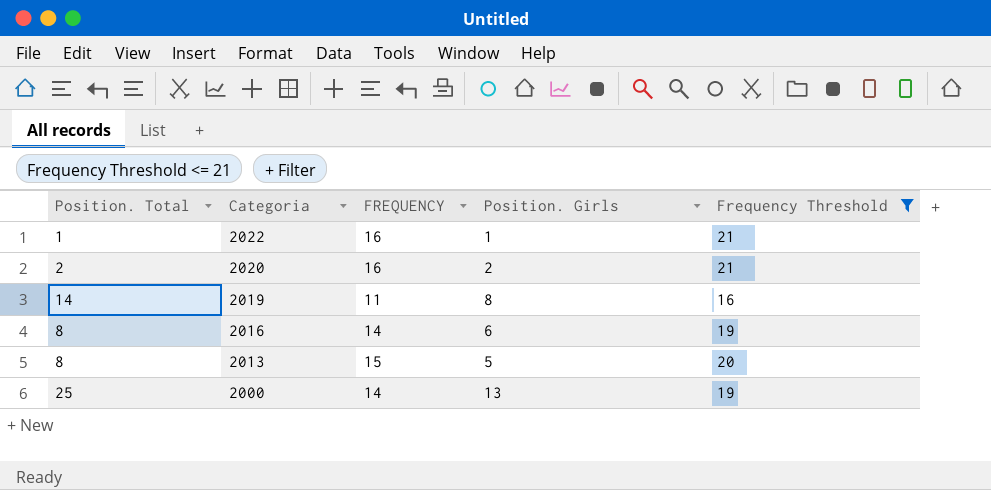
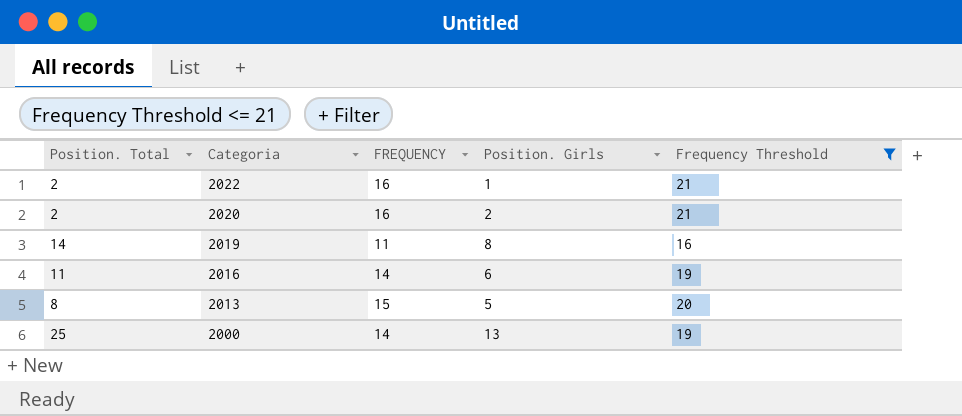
2022 | Position. Total: 1 -> 2
2016 | Position. Total: 8 -> 11

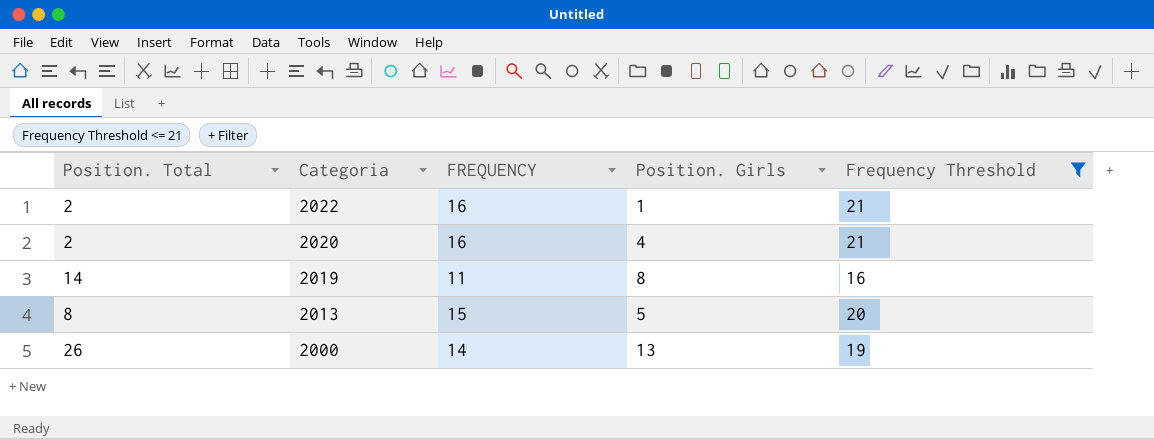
row 2016: 11 | 14 | 6 | 19 -> none
2020 | Position. Girls: 2 -> 4
2000 | Position. Total: 25 -> 26

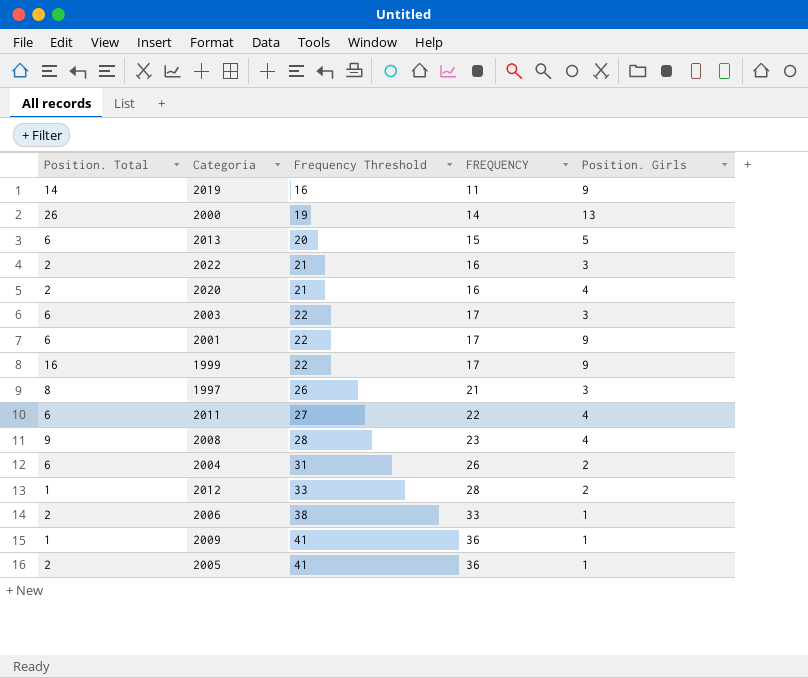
filter: Frequency Threshold <= 21 -> none
row order: Categoria descending -> Frequency Threshold ascending
column Frequency Threshold | position: 5 -> 3
2019 | Position. Girls: 8 -> 9
2013 | Position. Total: 8 -> 6
2022 | Position. Girls: 1 -> 3

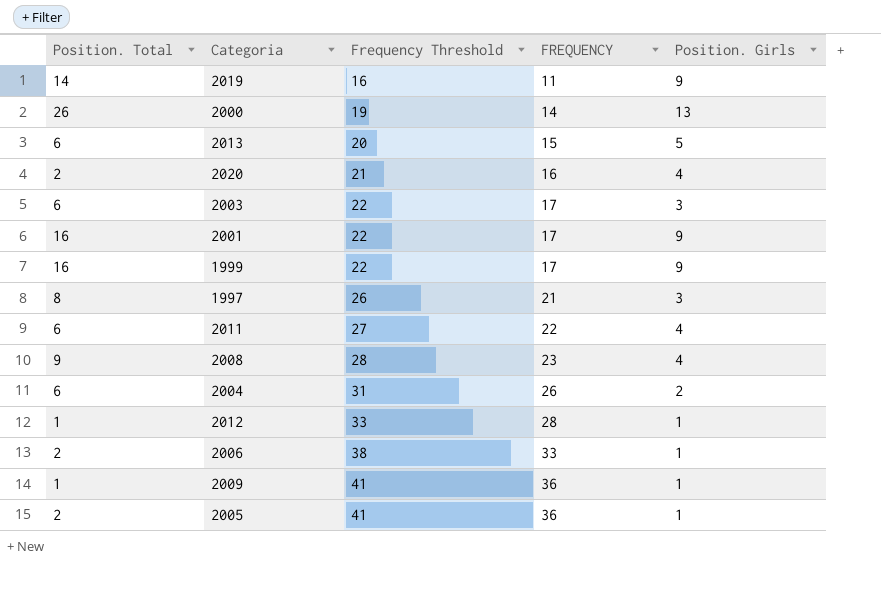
row 2022: 2 | 21 | 16 | 3 -> none
2001 | Position. Total: 6 -> 16
2012 | Position. Girls: 2 -> 1

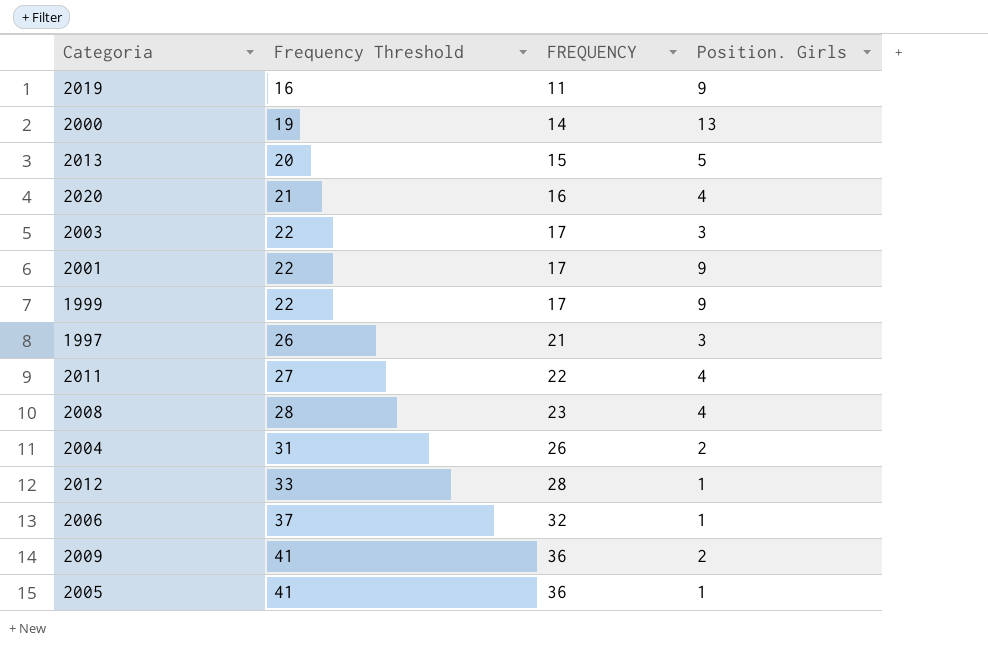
column Position. Total | position: 1 -> none
2006 | Frequency Threshold: 38 -> 37
2006 | FREQUENCY: 33 -> 32
2009 | Position. Girls: 1 -> 2

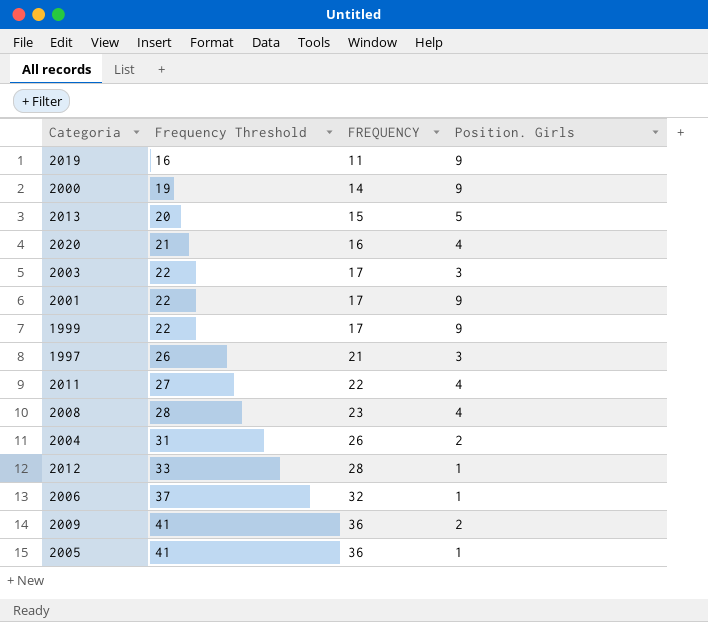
2000 | Position. Girls: 13 -> 9

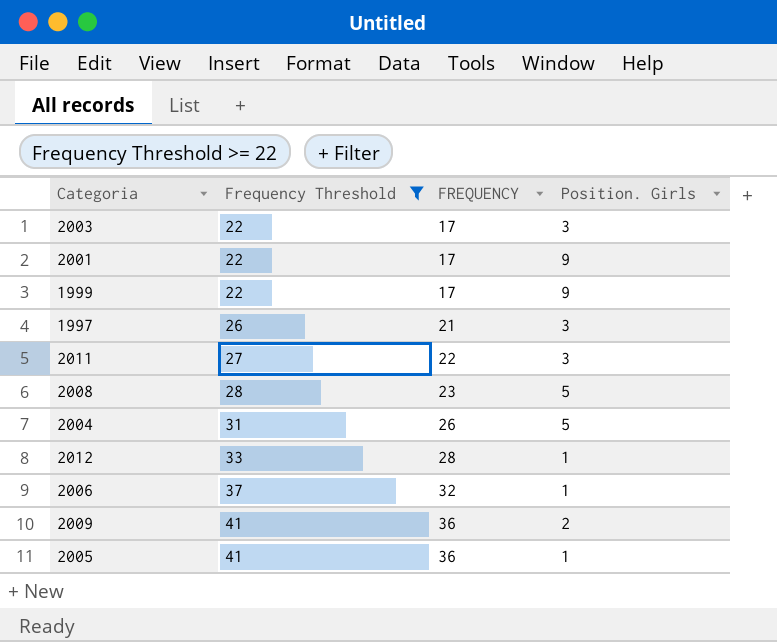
filter: none -> Frequency Threshold >= 22
2011 | Position. Girls: 4 -> 3
2008 | Position. Girls: 4 -> 5
2004 | Position. Girls: 2 -> 5

